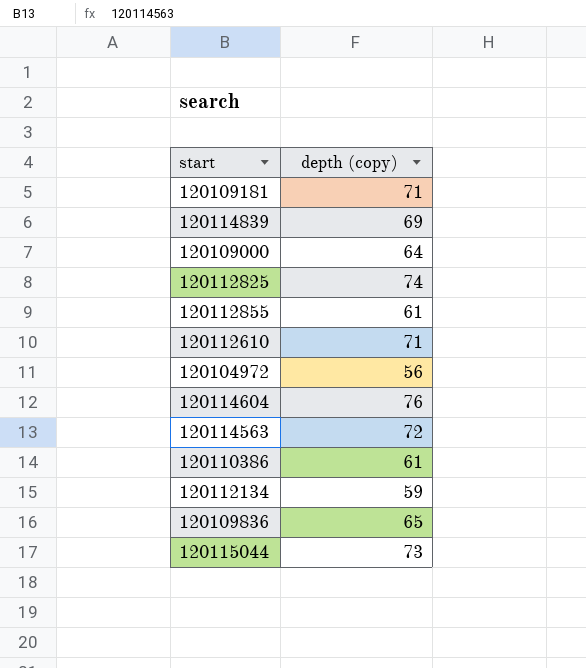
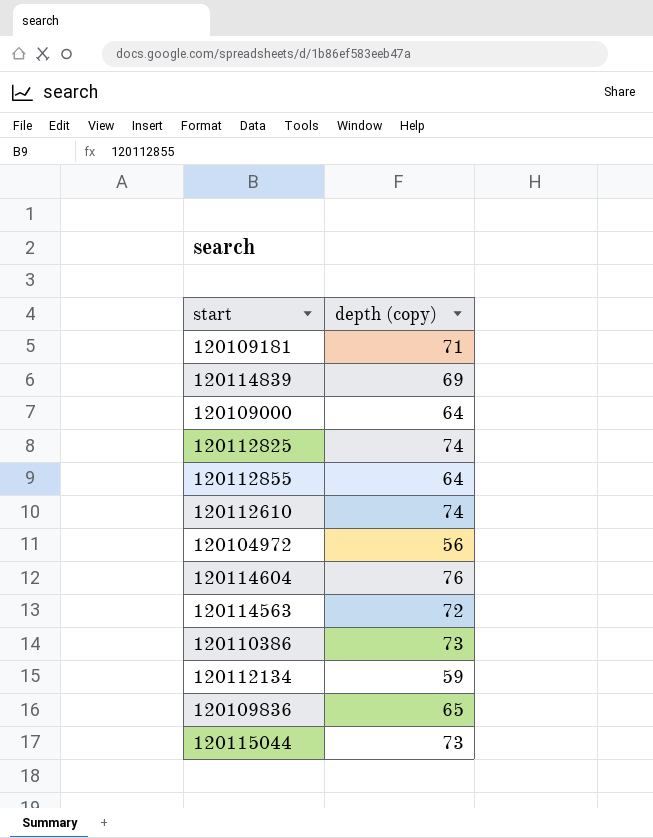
120112855 | depth (copy): 61 -> 64
120112610 | depth (copy): 71 -> 74
120110386 | depth (copy): 61 -> 73

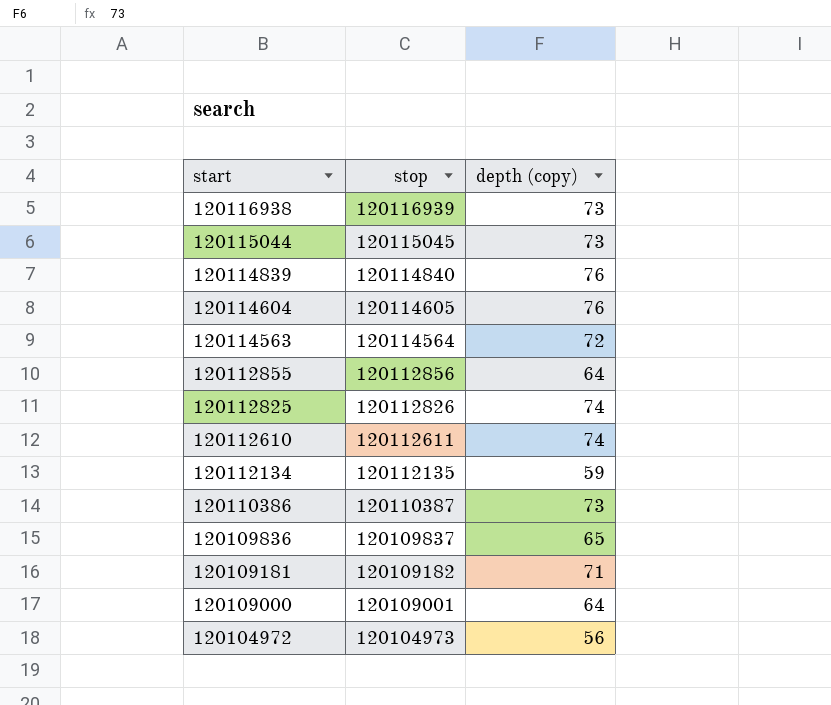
row order: none -> start descending
column stop | position: none -> 2
row 120116938: none -> 120116939 | 73
120114839 | depth (copy): 69 -> 76

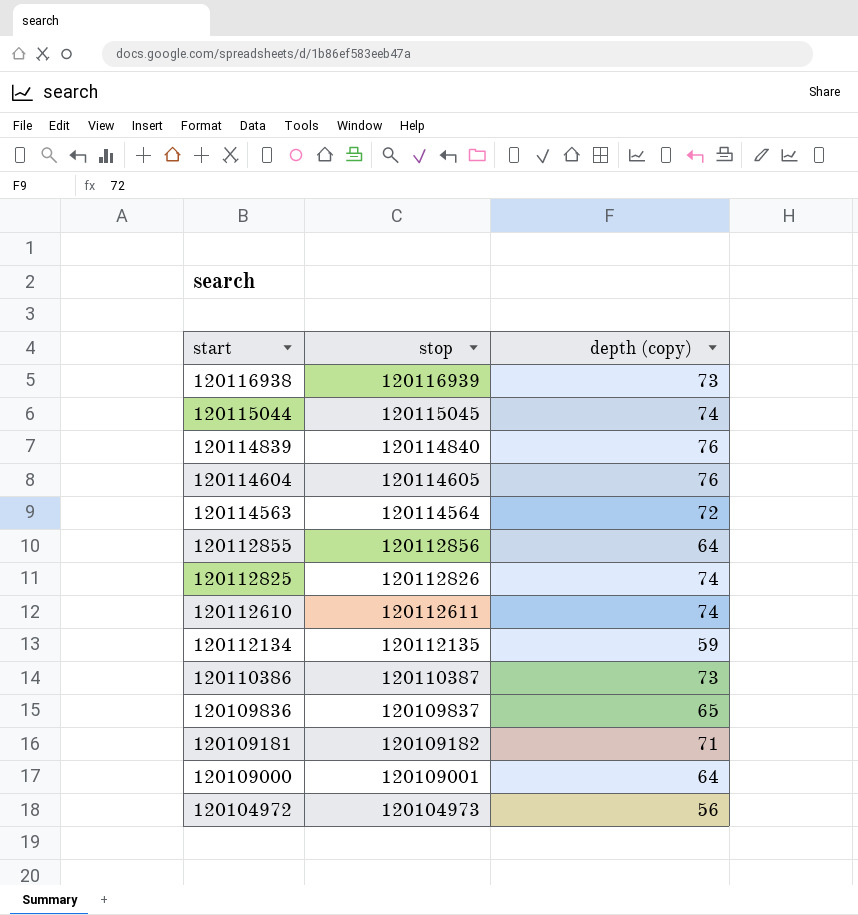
120115044 | depth (copy): 73 -> 74

